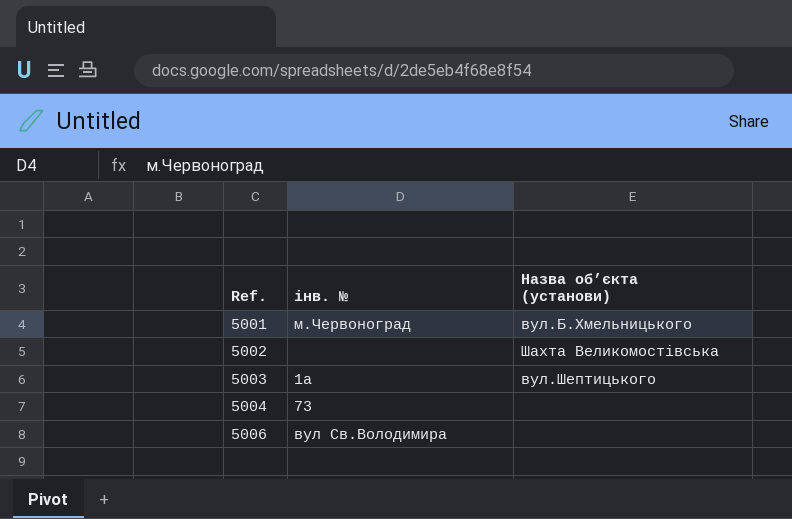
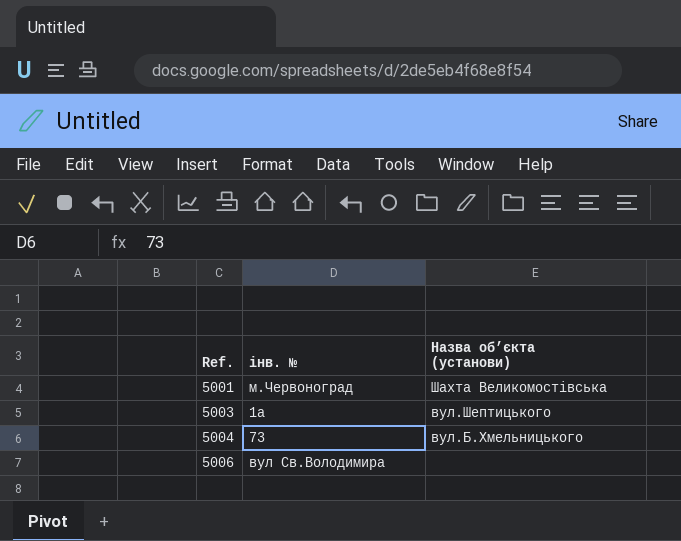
row 5002: none | Шахта Великомостівська -> none
5001 | Назва об’єкта (установи): вул.Б.Хмельницького -> Шахта Великомостівська
5004 | Назва об’єкта (установи): none -> вул.Б.Хмельницького

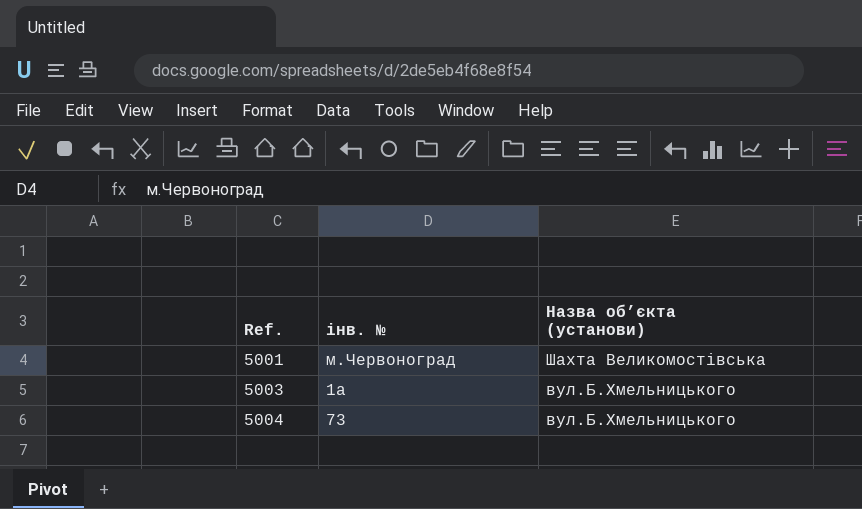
row 5006: вул Св.Володимира | none -> none
5003 | Назва об’єкта (установи): вул.Шептицького -> вул.Б.Хмельницького

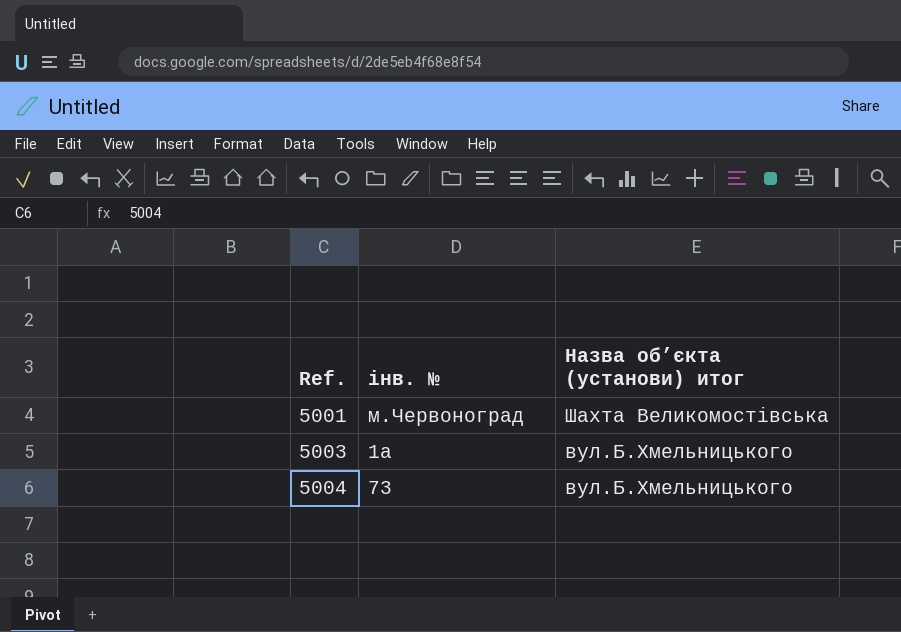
column name: Назва об’єкта (установи) -> Назва об’єкта (установи) итог

